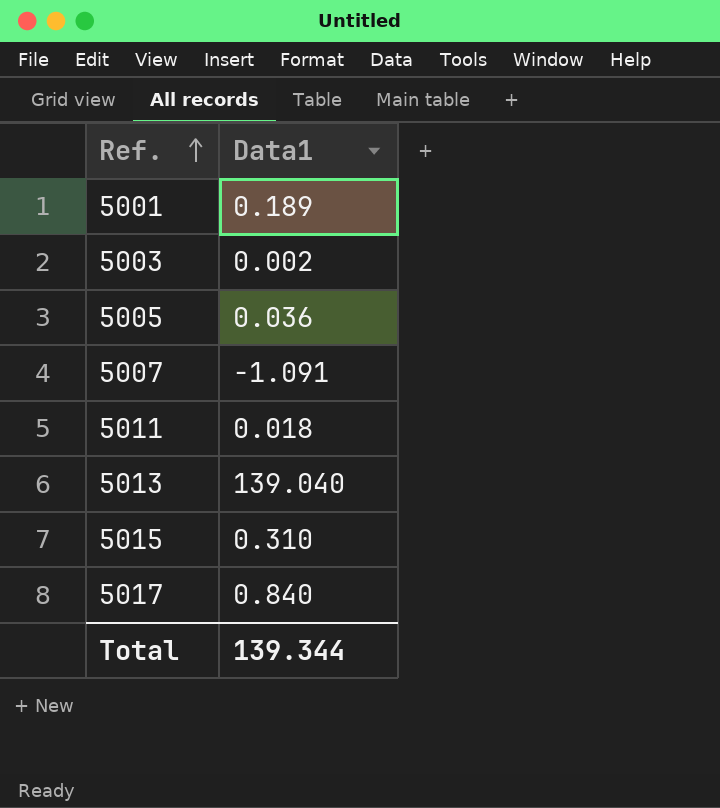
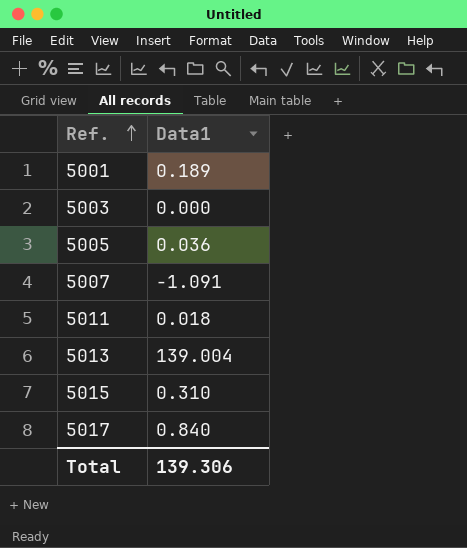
5003 | Data1: 0.002 -> 0.000
5013 | Data1: 139.040 -> 139.004
Total | Data1: 139.344 -> 139.306

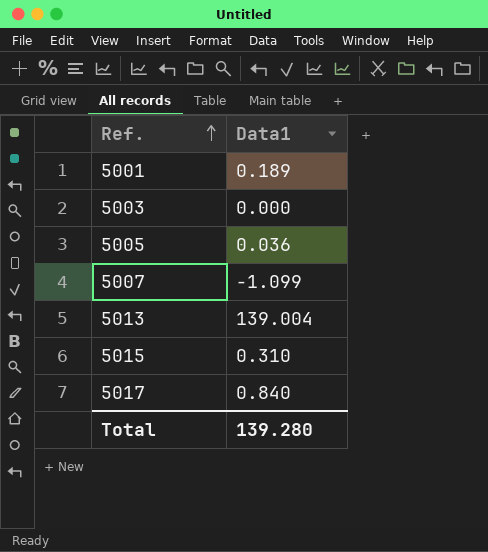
row 5011: 0.018 -> none
5007 | Data1: -1.091 -> -1.099
Total | Data1: 139.306 -> 139.280

